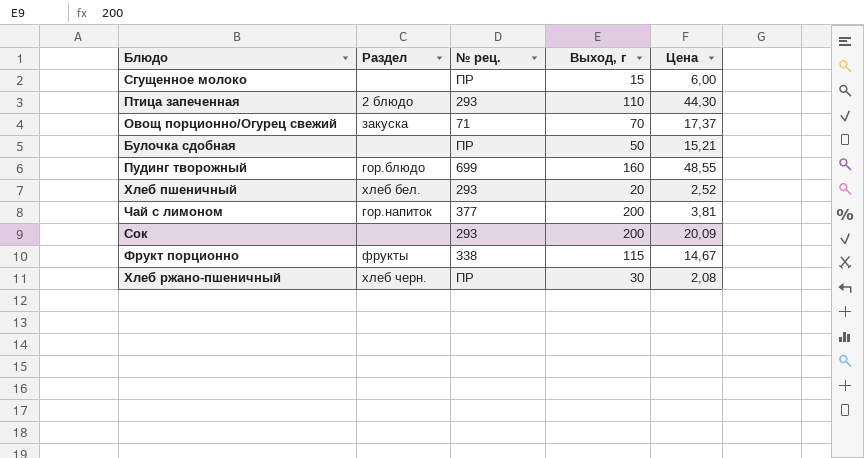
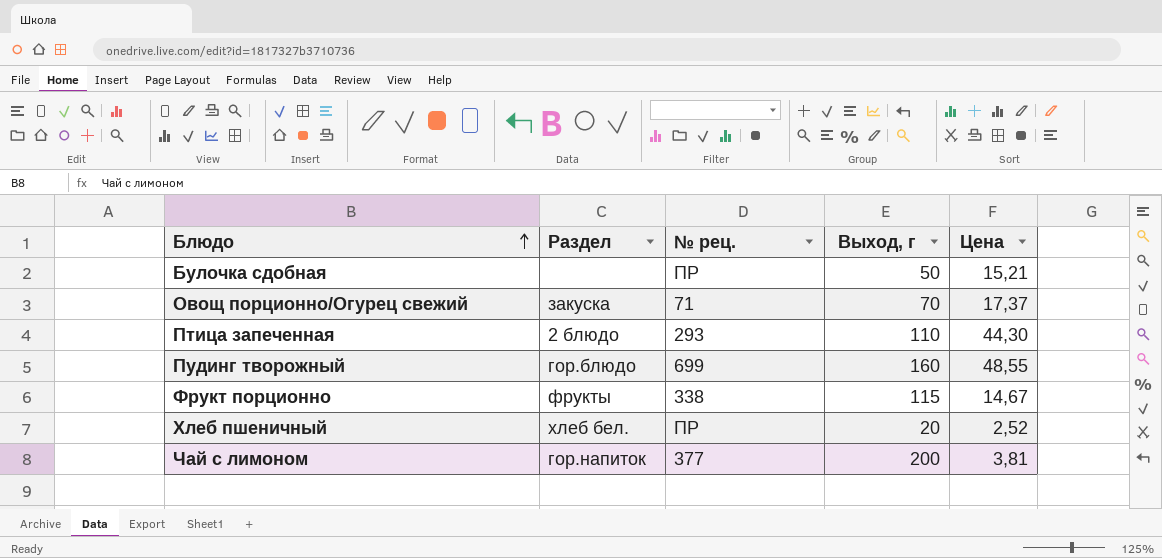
row order: none -> Блюдо ascending
row Сгущенное молоко: none | ПР | 15 | 6,00 -> none
row Сок: none | 293 | 200 | 20,09 -> none
row Хлеб ржано-пшеничный: хлеб черн. | ПР | 30 | 2,08 -> none
Хлеб пшеничный | № рец.: 293 -> ПР

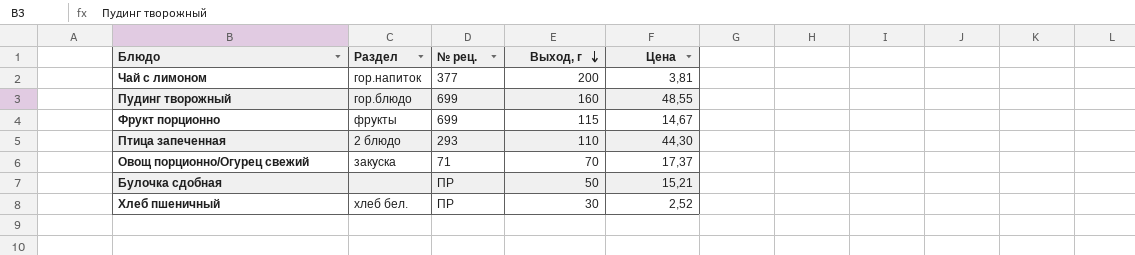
row order: Блюдо ascending -> Выход, г descending
Фрукт порционно | № рец.: 338 -> 699
Хлеб пшеничный | Выход, г: 20 -> 30

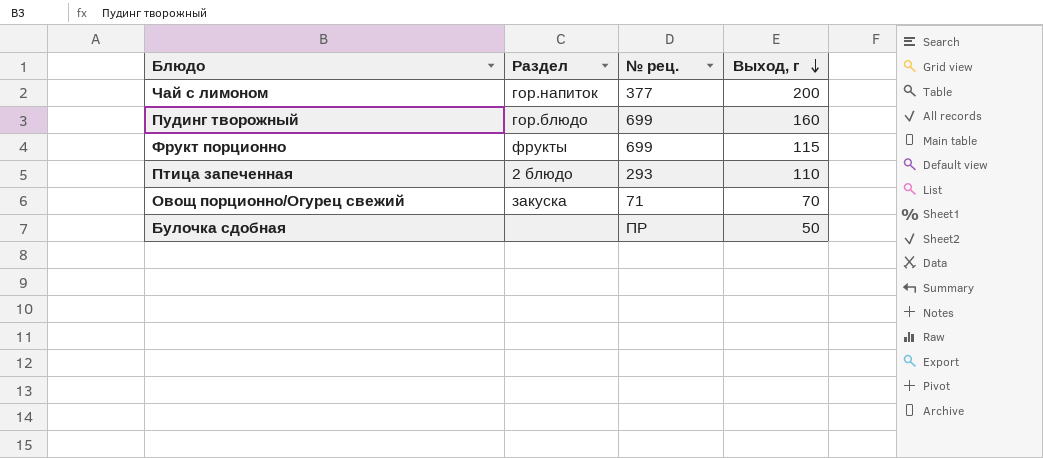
column Цена | position: 5 -> none
row Хлеб пшеничный: хлеб бел. | ПР | 30 | 2,52 -> none

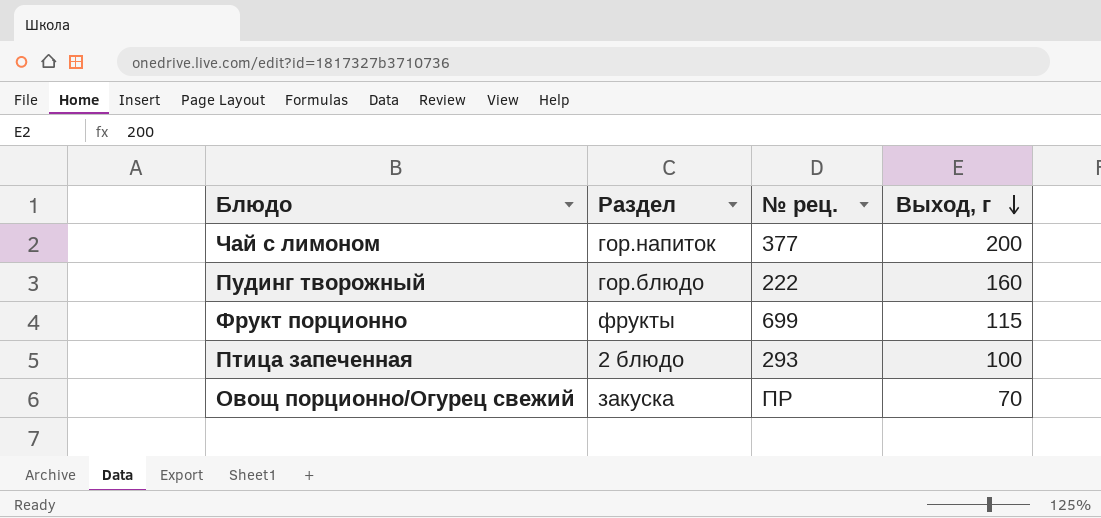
row Булочка сдобная: none | ПР | 50 -> none
Пудинг творожный | № рец.: 699 -> 222
Птица запеченная | Выход, г: 110 -> 100
Овощ порционно/Огурец свежий | № рец.: 71 -> ПР

